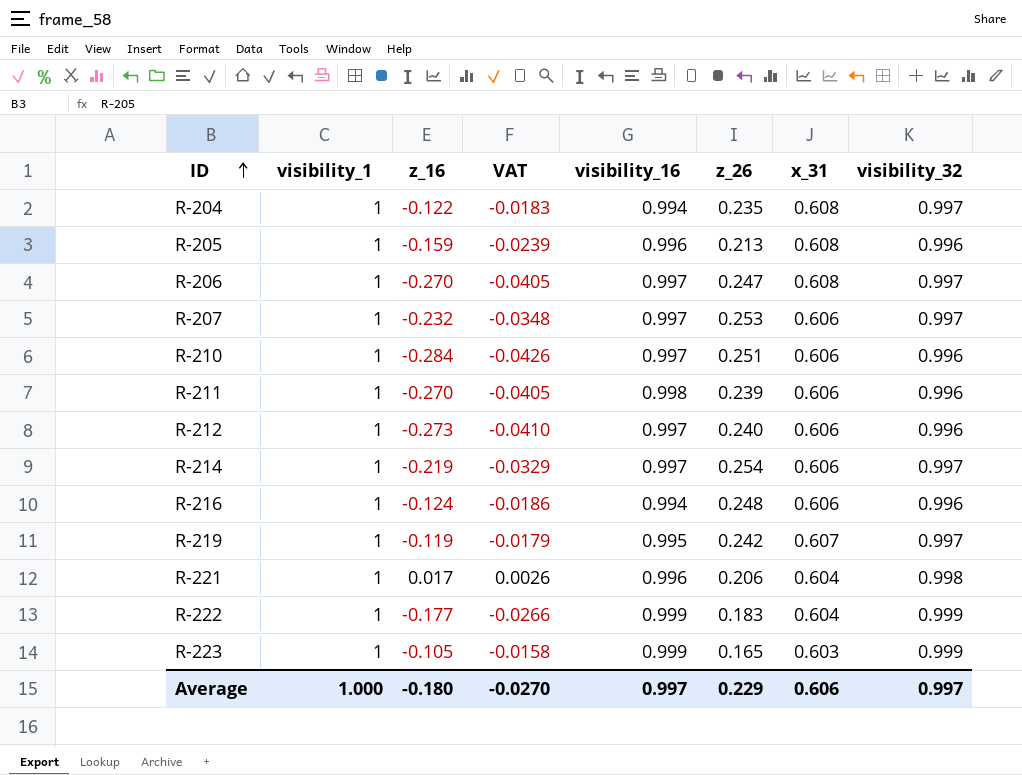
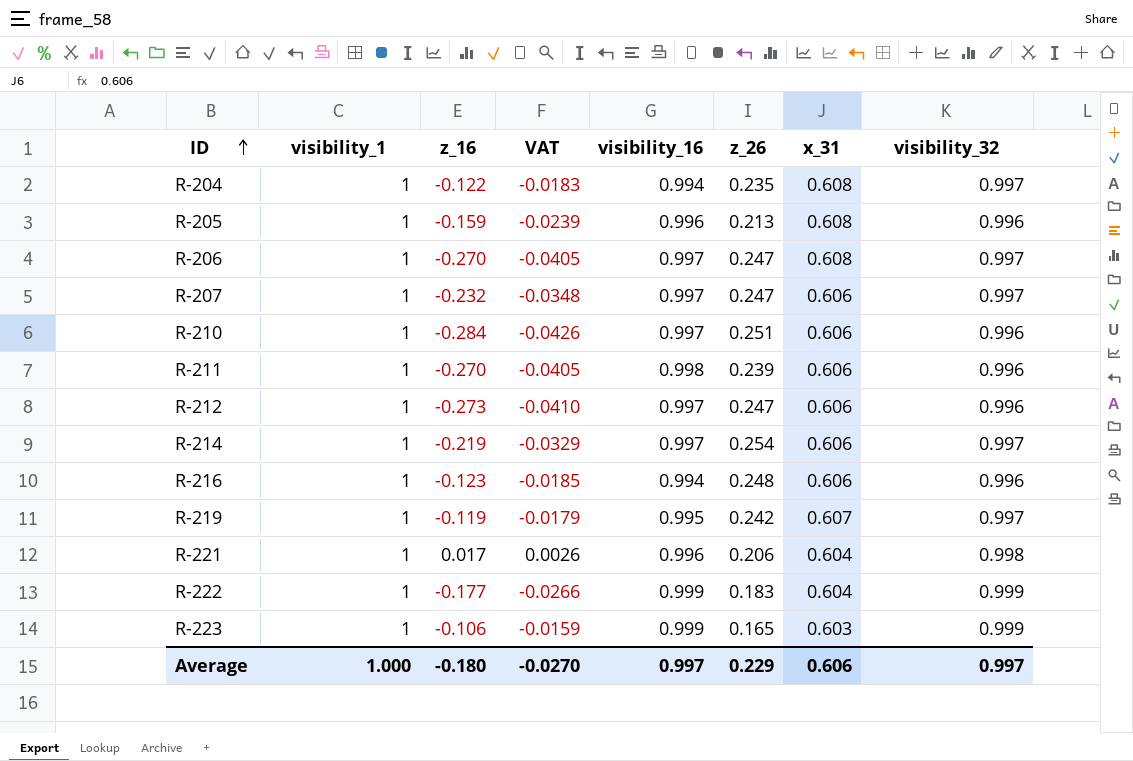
R-207 | z_26: 0.253 -> 0.247
R-212 | z_26: 0.240 -> 0.247
R-216 | z_16: -0.124 -> -0.123
R-216 | VAT: -0.0186 -> -0.0185
R-223 | z_16: -0.105 -> -0.106
R-223 | VAT: -0.0158 -> -0.0159

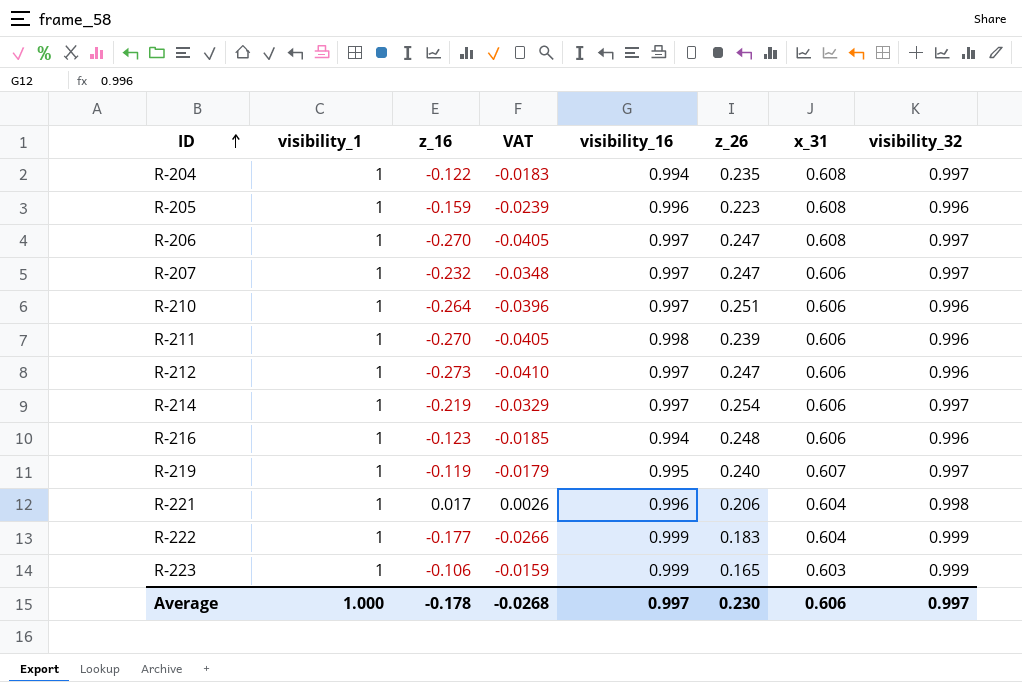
R-205 | z_26: 0.213 -> 0.223
R-210 | z_16: -0.284 -> -0.264
R-210 | VAT: -0.0426 -> -0.0396
R-219 | z_26: 0.242 -> 0.240
Average | z_16: -0.180 -> -0.178
Average | VAT: -0.0270 -> -0.0268
Average | z_26: 0.229 -> 0.230

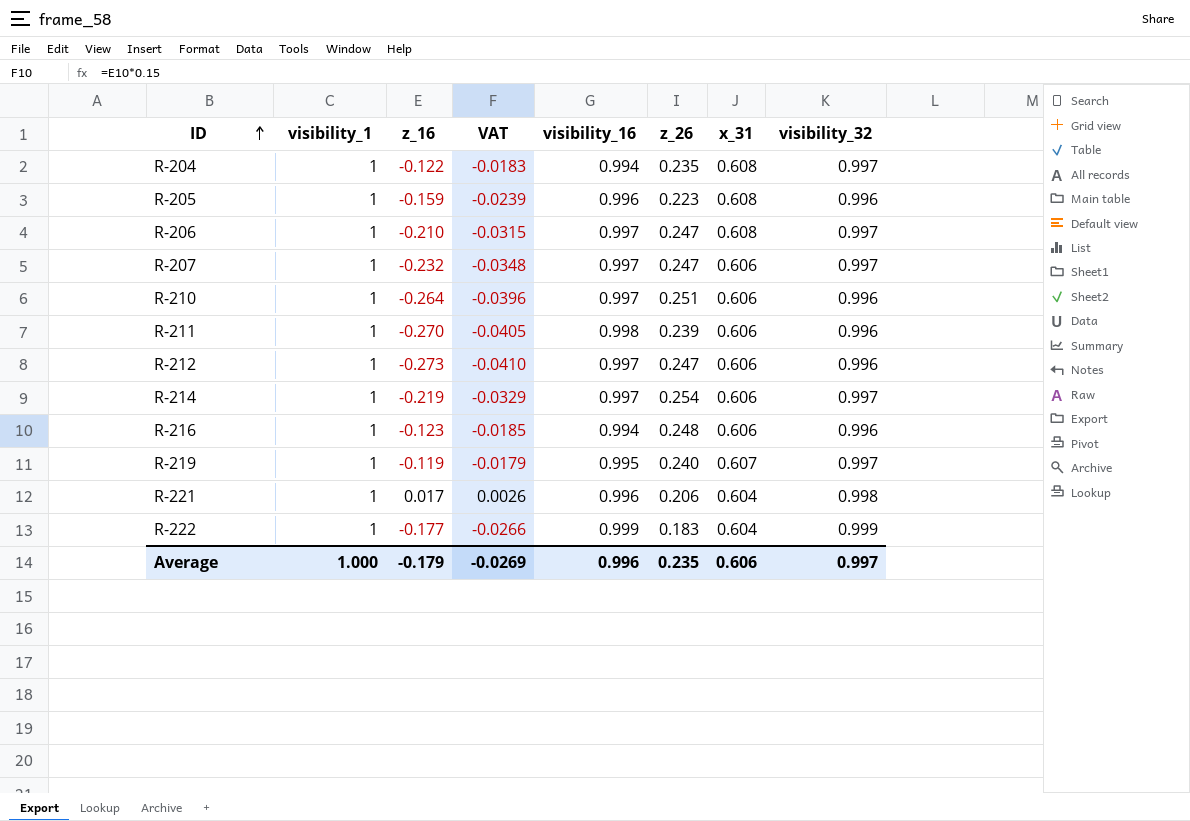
row R-223: 1 | -0.106 | -0.0159 | 0.999 | 0.165 | 0.603 | 0.999 -> none
R-206 | z_16: -0.270 -> -0.210
R-206 | VAT: -0.0405 -> -0.0315
Average | z_16: -0.178 -> -0.179
Average | VAT: -0.0268 -> -0.0269
Average | visibility_16: 0.997 -> 0.996
Average | z_26: 0.230 -> 0.235

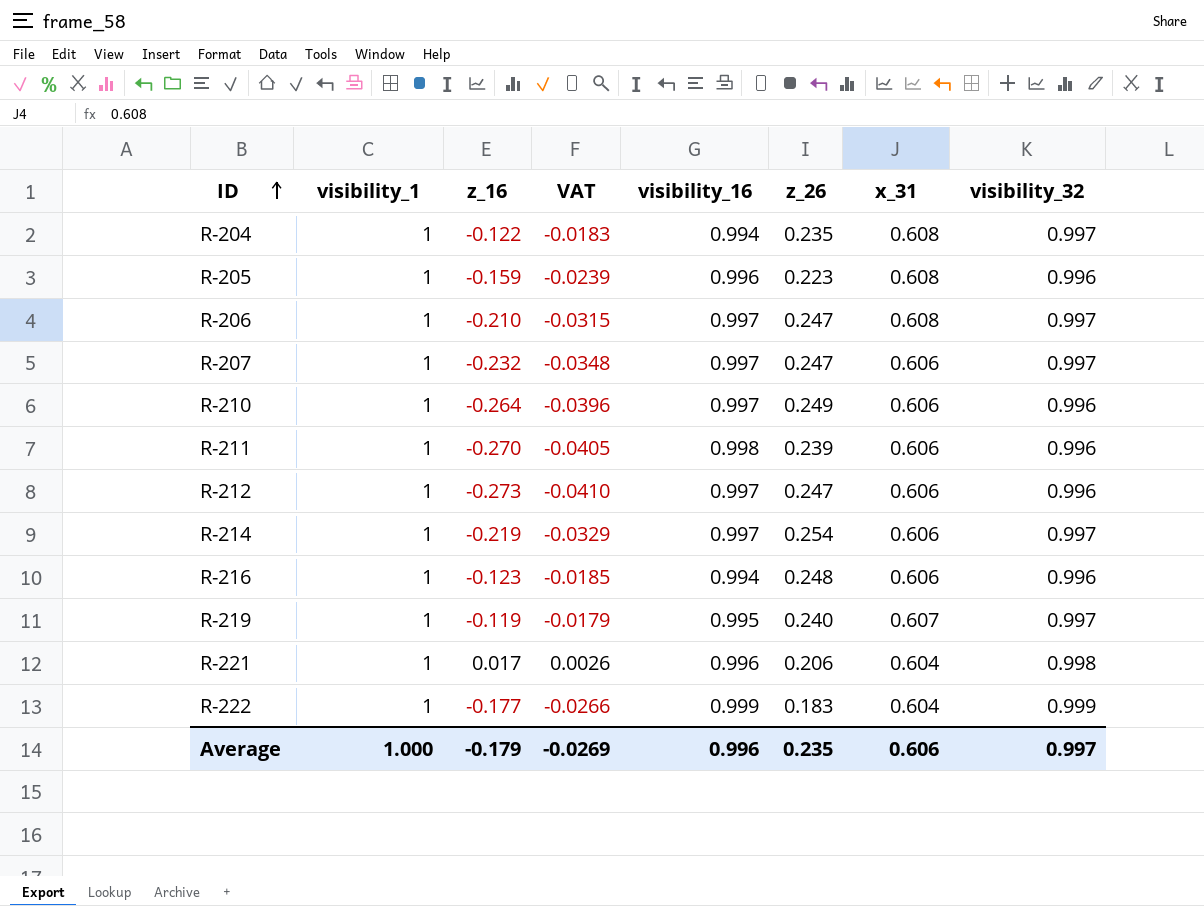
R-210 | z_26: 0.251 -> 0.249

